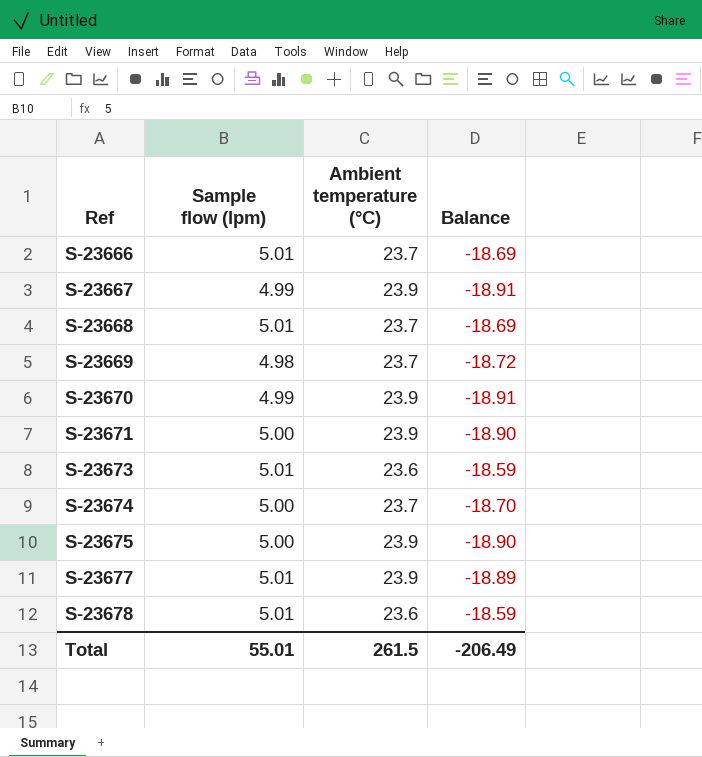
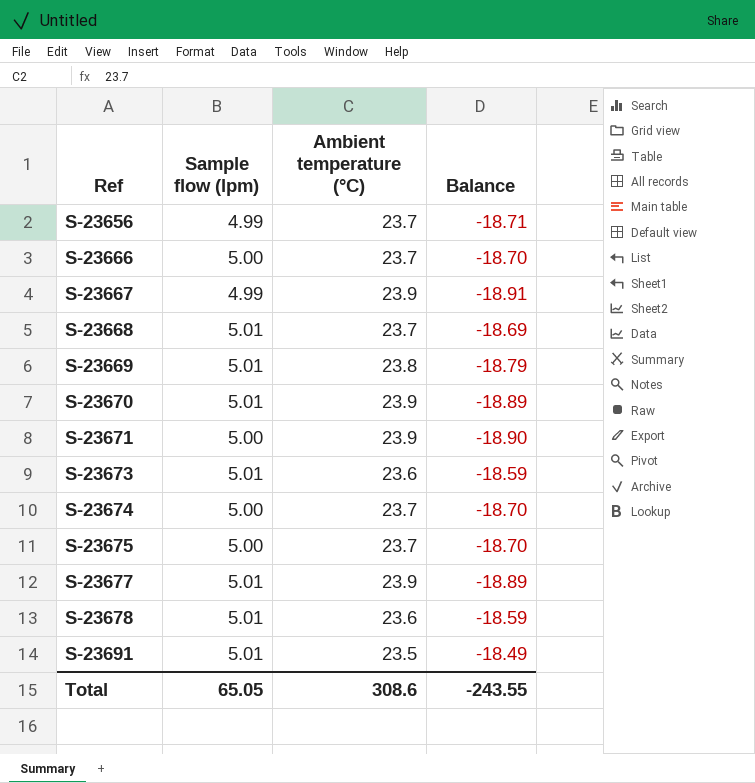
row S-23656: none -> 4.99 | 23.7 | -18.71
S-23666 | Sample flow (lpm): 5.01 -> 5.00
S-23666 | Balance: -18.69 -> -18.70
S-23669 | Sample flow (lpm): 4.98 -> 5.01
S-23669 | Ambient temperature (°C): 23.7 -> 23.8
S-23669 | Balance: -18.72 -> -18.79
S-23670 | Sample flow (lpm): 4.99 -> 5.01
S-23670 | Balance: -18.91 -> -18.89
S-23675 | Ambient temperature (°C): 23.9 -> 23.7
S-23675 | Balance: -18.90 -> -18.70
row S-23691: none -> 5.01 | 23.5 | -18.49
Total | Sample flow (lpm): 55.01 -> 65.05
Total | Ambient temperature (°C): 261.5 -> 308.6
Total | Balance: -206.49 -> -243.55

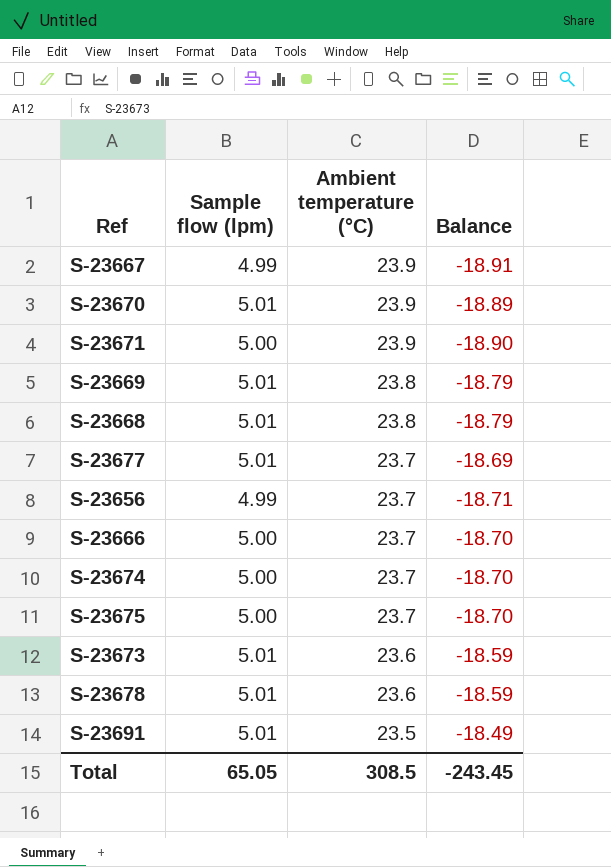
row order: Ref ascending -> Ambient temperature (°C) descending
S-23668 | Ambient temperature (°C): 23.7 -> 23.8
S-23668 | Balance: -18.69 -> -18.79
S-23677 | Ambient temperature (°C): 23.9 -> 23.7
S-23677 | Balance: -18.89 -> -18.69
Total | Ambient temperature (°C): 308.6 -> 308.5
Total | Balance: -243.55 -> -243.45

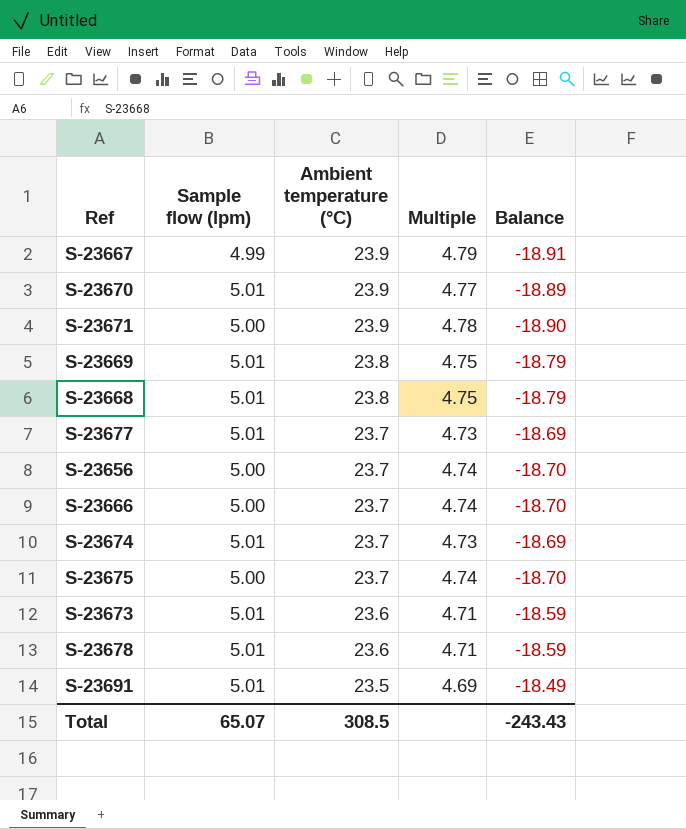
column Multiple | formula: none -> [Ambient temperature (°C)] / [Sample flow (lpm)]
S-23656 | Sample flow (lpm): 4.99 -> 5.00
S-23656 | Balance: -18.71 -> -18.70
S-23674 | Sample flow (lpm): 5.00 -> 5.01
S-23674 | Balance: -18.70 -> -18.69
Total | Sample flow (lpm): 65.05 -> 65.07
Total | Balance: -243.45 -> -243.43

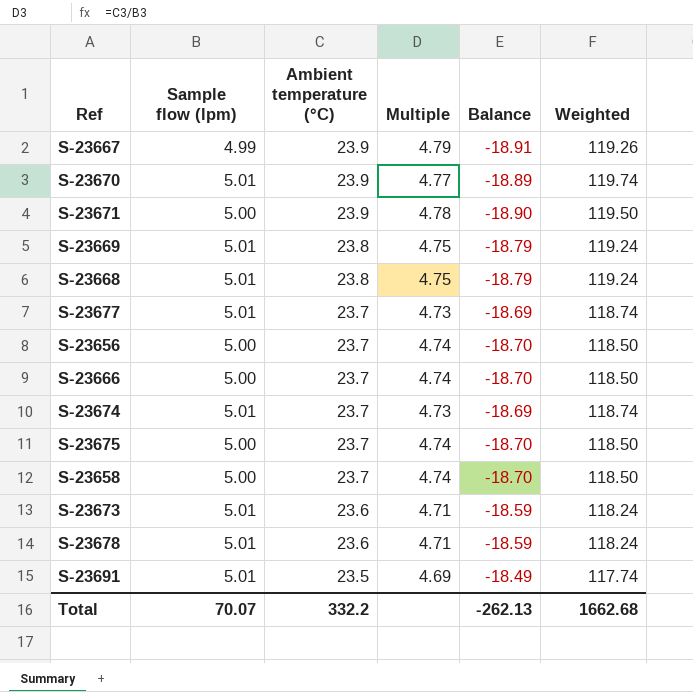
column Weighted | formula: none -> [Sample flow (lpm)] * [Ambient temperature (°C)]
row S-23658: none -> 5.00 | 23.7 | 4.74 | -18.70 | 118.50
Total | Sample flow (lpm): 65.07 -> 70.07
Total | Ambient temperature (°C): 308.5 -> 332.2
Total | Balance: -243.43 -> -262.13

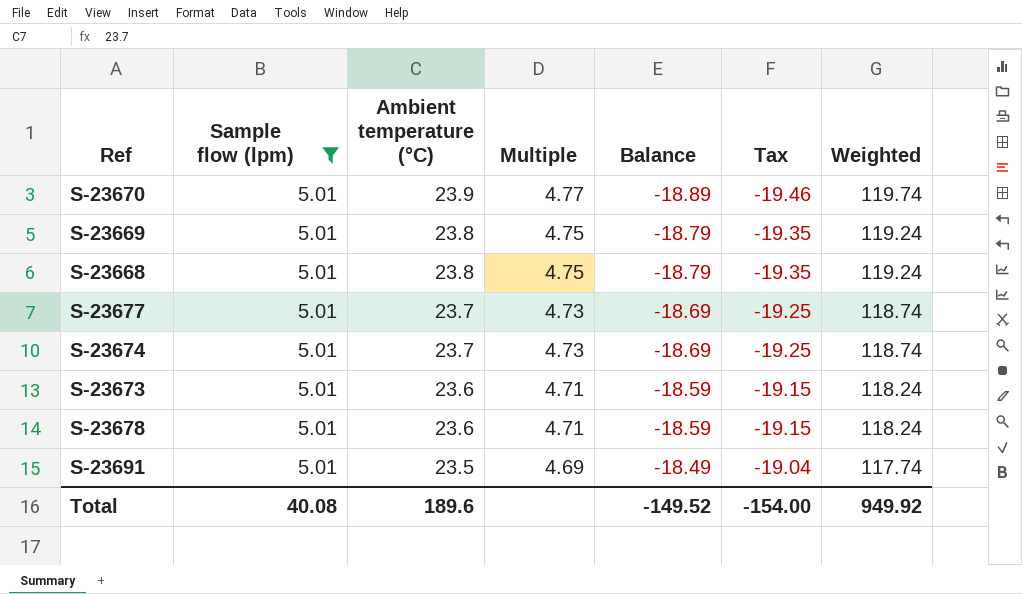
filter: none -> Sample flow (lpm) = 5.01
column Tax | formula: none -> [Balance] * 1.03
Total | Sample flow (lpm): 70.07 -> 40.08
Total | Ambient temperature (°C): 332.2 -> 189.6
Total | Balance: -262.13 -> -149.52
Total | Weighted: 1662.68 -> 949.92

